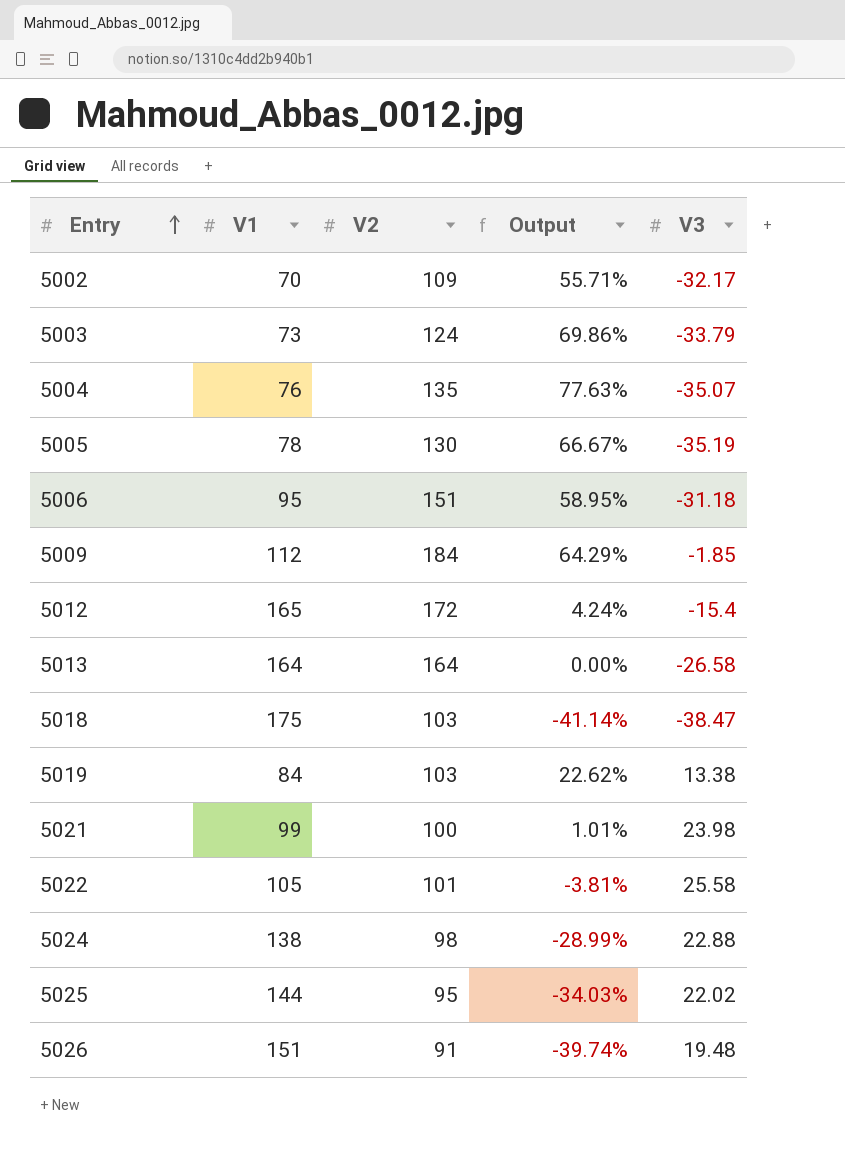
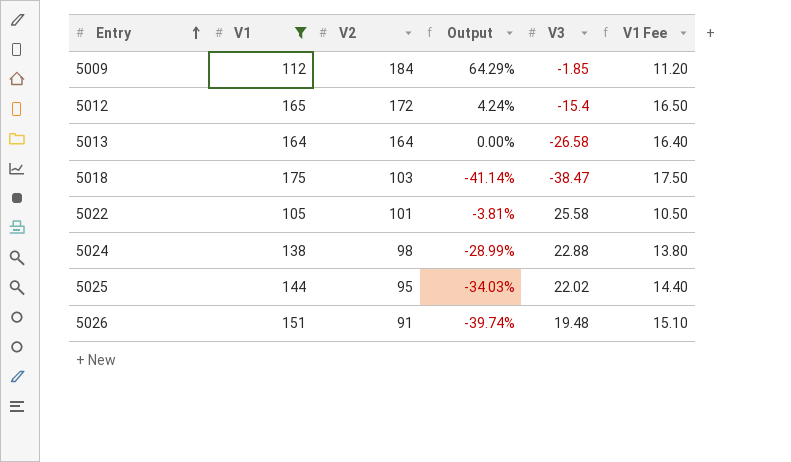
filter: none -> V1 >= 105
column V1 Fee | formula: none -> [V1] * 0.1

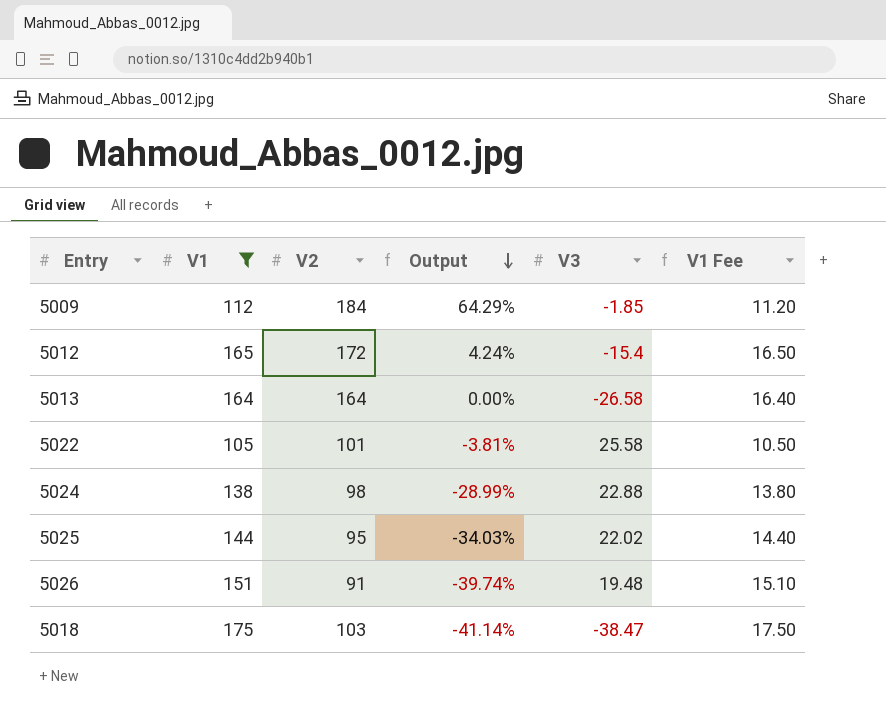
row order: Entry ascending -> Output descending

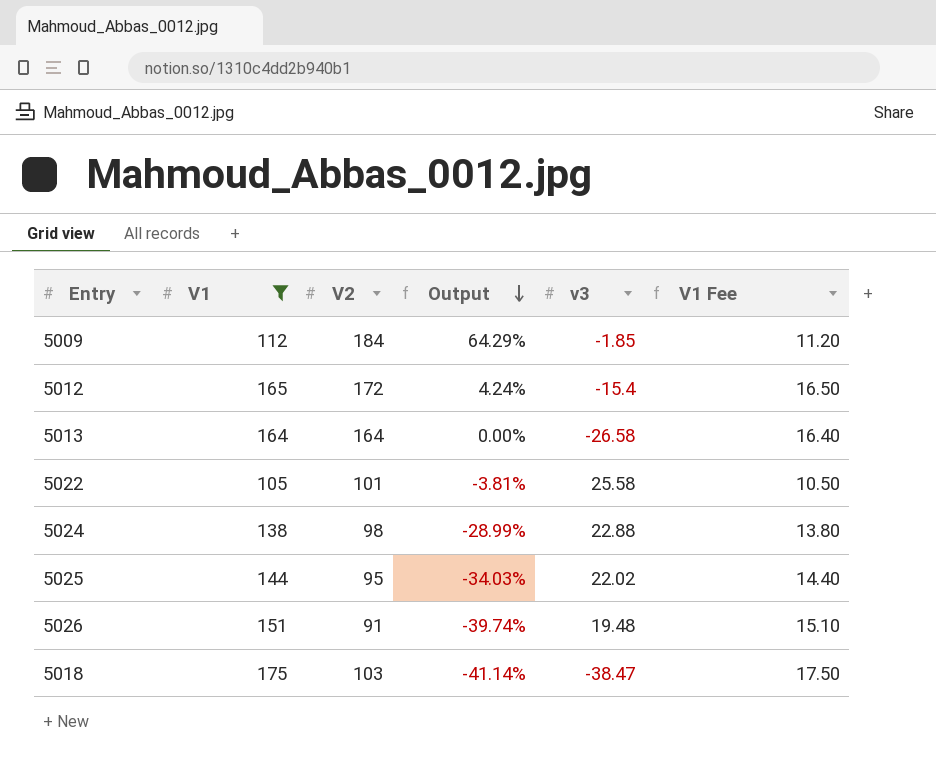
column name: V3 -> v3

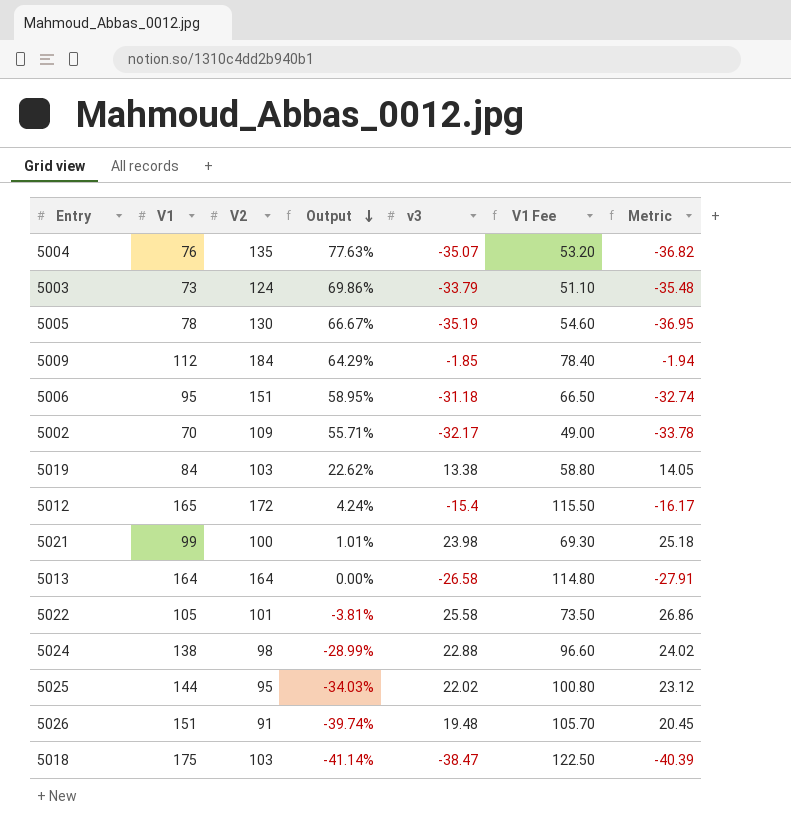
filter: V1 >= 105 -> none
column V1 Fee | formula: [V1] * 0.1 -> [V1] * 0.7
column Metric | formula: none -> [v3] * 1.05

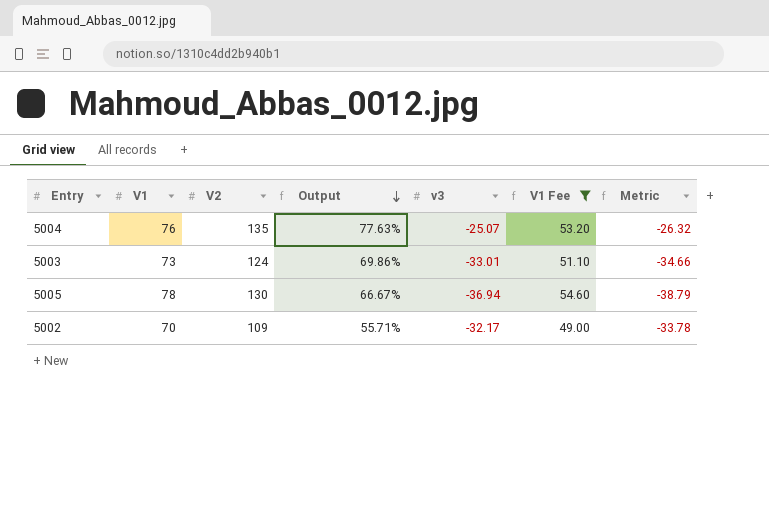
filter: none -> V1 Fee <= 54.60
5004 | v3: -35.07 -> -25.07
5004 | Metric: -36.82 -> -26.32
5003 | v3: -33.79 -> -33.01
5003 | Metric: -35.48 -> -34.66
5005 | v3: -35.19 -> -36.94
5005 | Metric: -36.95 -> -38.79

